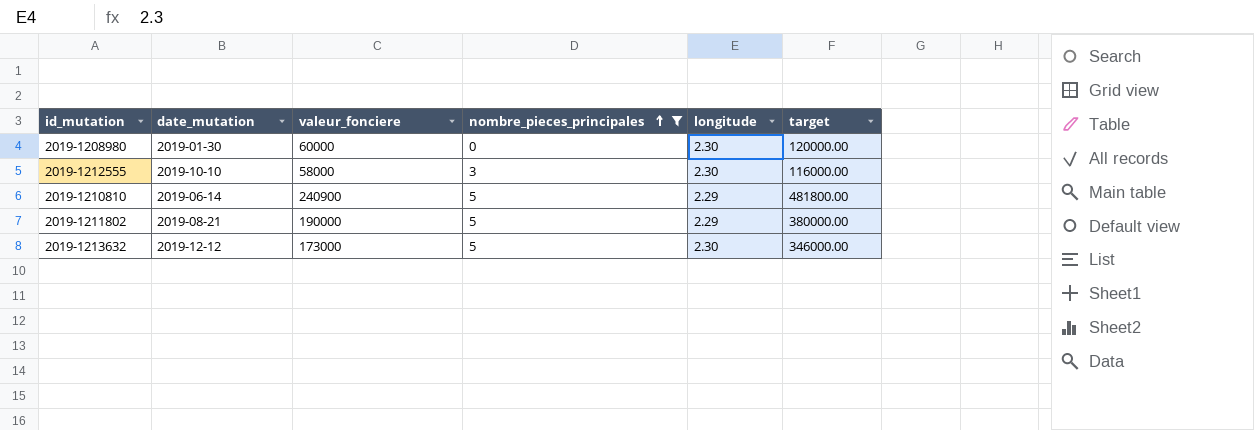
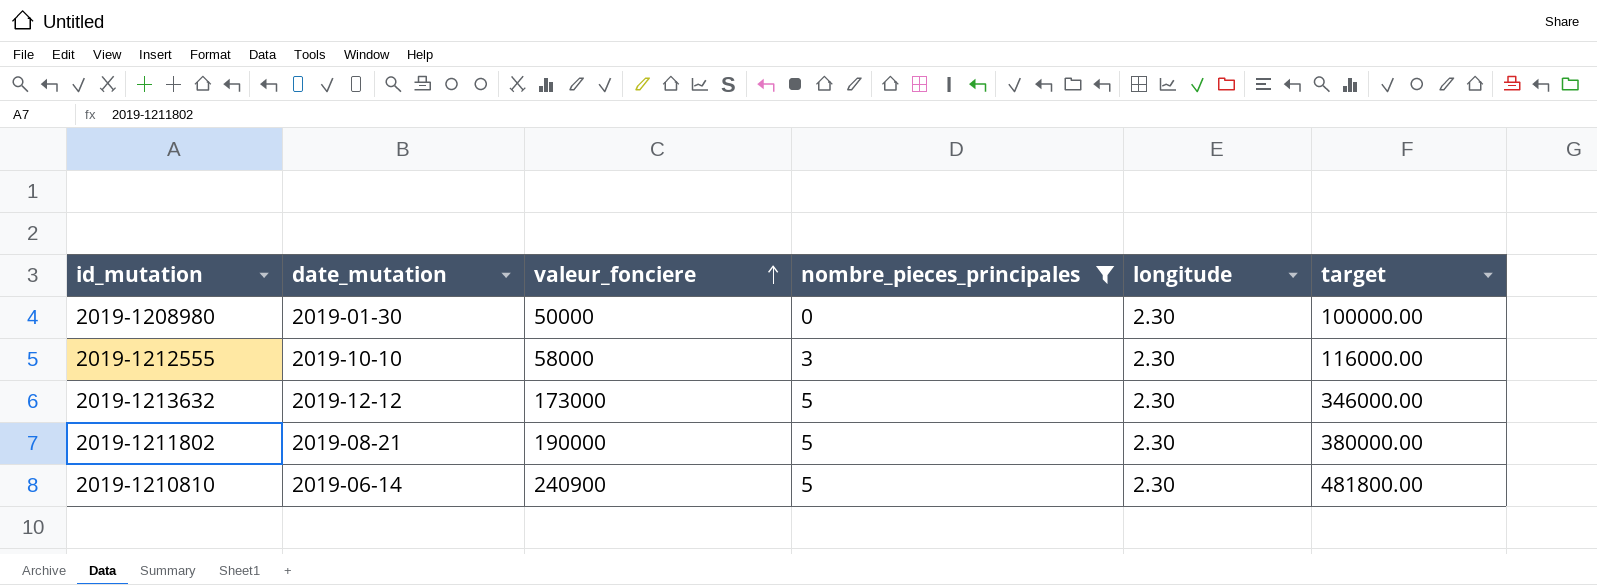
row order: nombre_pieces_principales ascending -> valeur_fonciere ascending
2019-1208980 | valeur_fonciere: 60000 -> 50000
2019-1208980 | target: 120000.00 -> 100000.00
2019-1211802 | longitude: 2.29 -> 2.30
2019-1210810 | longitude: 2.29 -> 2.30

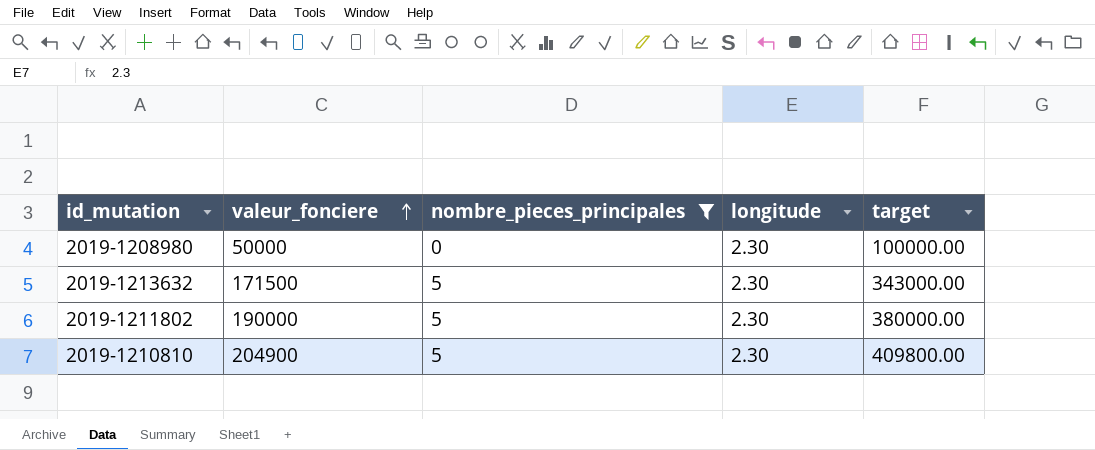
column date_mutation | position: 2 -> none
row 2019-1212555: 2019-10-10 | 58000 | 3 | 2.30 | 116000.00 -> none
2019-1213632 | valeur_fonciere: 173000 -> 171500
2019-1213632 | target: 346000.00 -> 343000.00
2019-1210810 | valeur_fonciere: 240900 -> 204900
2019-1210810 | target: 481800.00 -> 409800.00

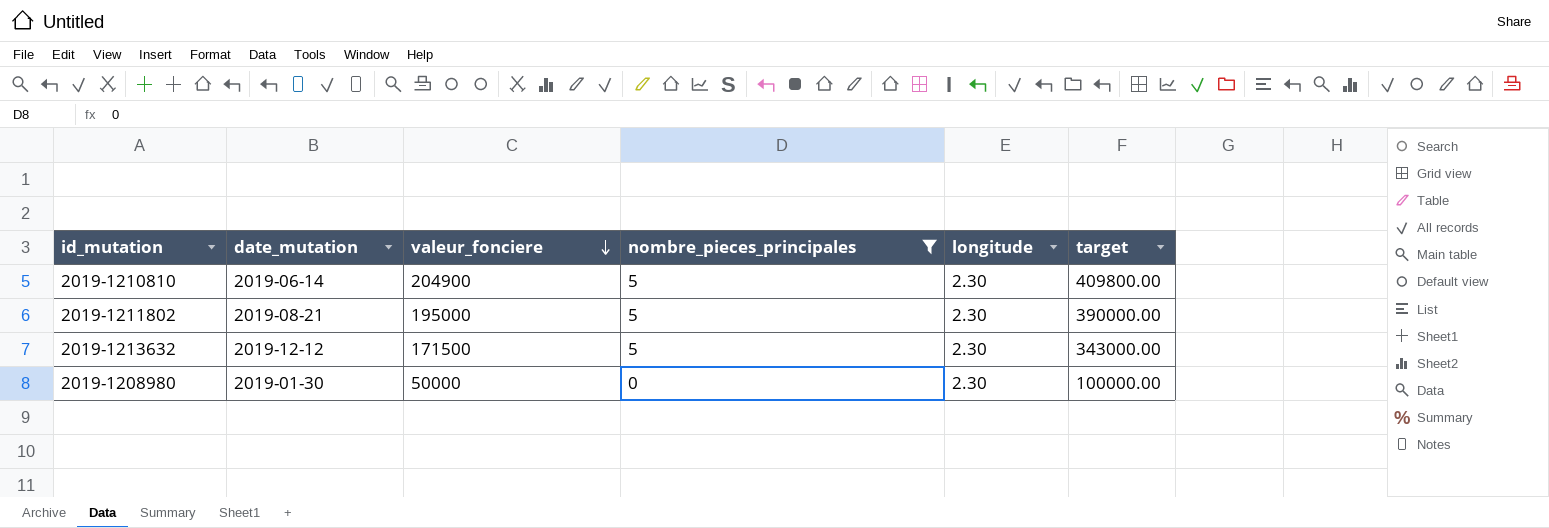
row order: valeur_fonciere ascending -> valeur_fonciere descending
column date_mutation | position: none -> 2
2019-1211802 | valeur_fonciere: 190000 -> 195000
2019-1211802 | target: 380000.00 -> 390000.00

